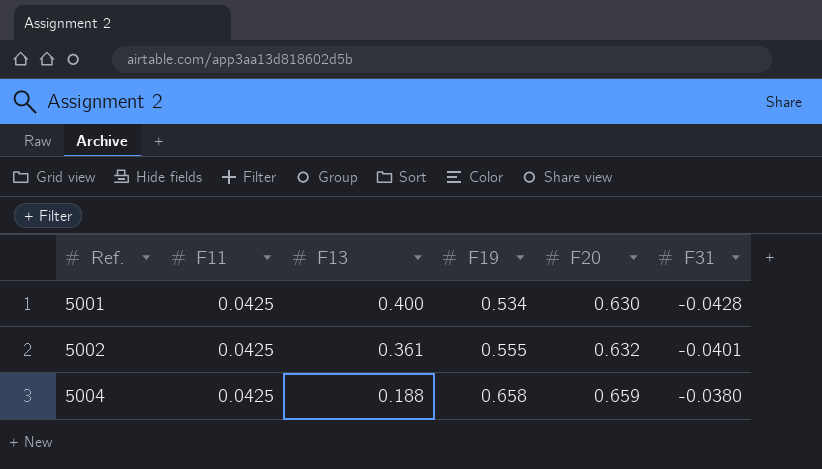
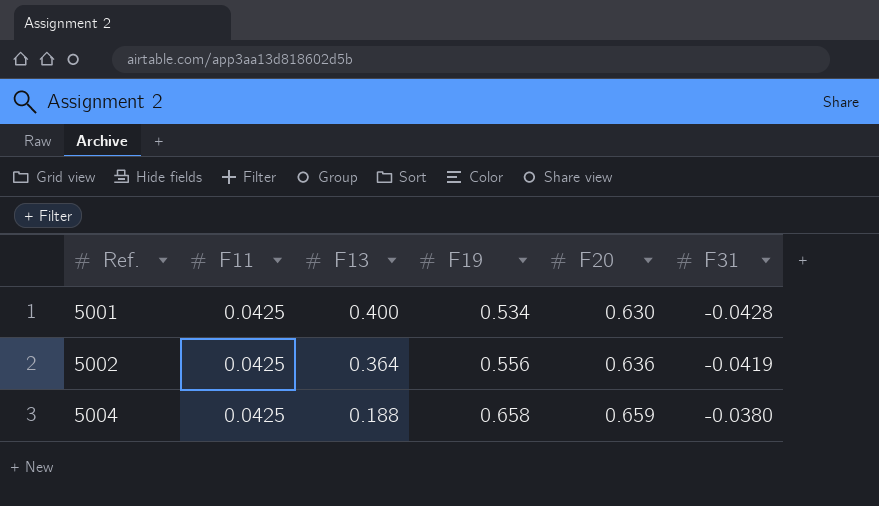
5002 | F13: 0.361 -> 0.364
5002 | F19: 0.555 -> 0.556
5002 | F20: 0.632 -> 0.636
5002 | F31: -0.0401 -> -0.0419

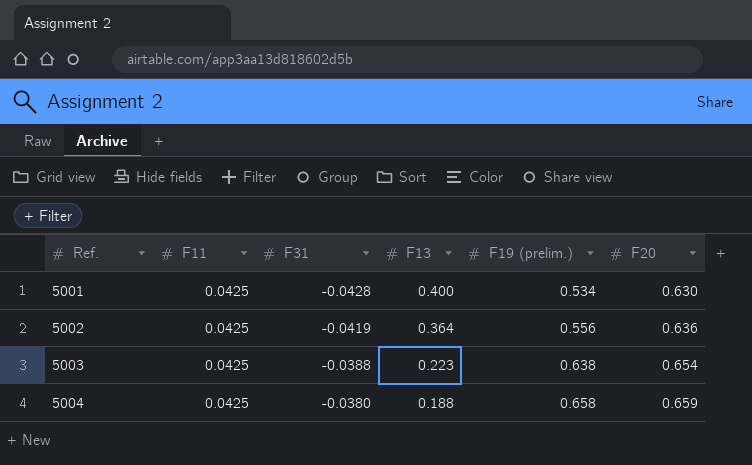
column F31 | position: 6 -> 3
column name: F19 -> F19 (prelim.)
row 5003: none -> 0.0425 | -0.0388 | 0.223 | 0.638 | 0.654

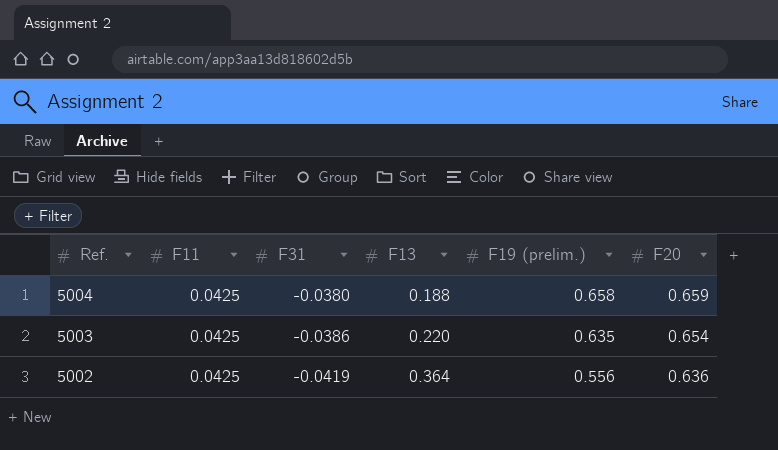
row order: Ref. ascending -> Ref. descending
row 5001: 0.0425 | -0.0428 | 0.400 | 0.534 | 0.630 -> none
5003 | F31: -0.0388 -> -0.0386
5003 | F13: 0.223 -> 0.220
5003 | F19 (prelim.): 0.638 -> 0.635

